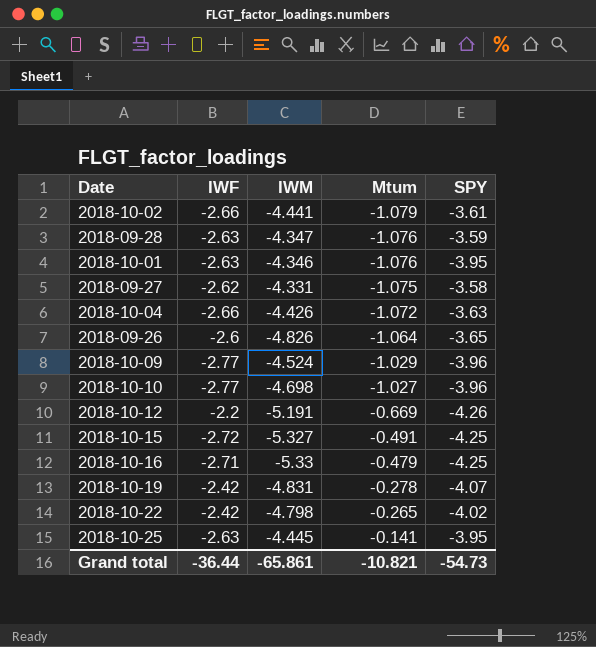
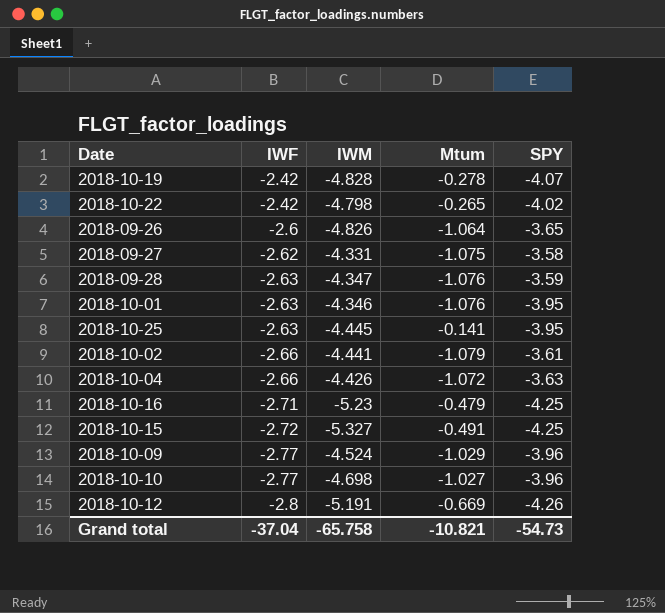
row order: Mtum ascending -> IWF descending
2018-10-19 | IWM: -4.831 -> -4.828
2018-10-16 | IWM: -5.33 -> -5.23
2018-10-12 | IWF: -2.2 -> -2.8
Grand total | IWF: -36.44 -> -37.04
Grand total | IWM: -65.861 -> -65.758

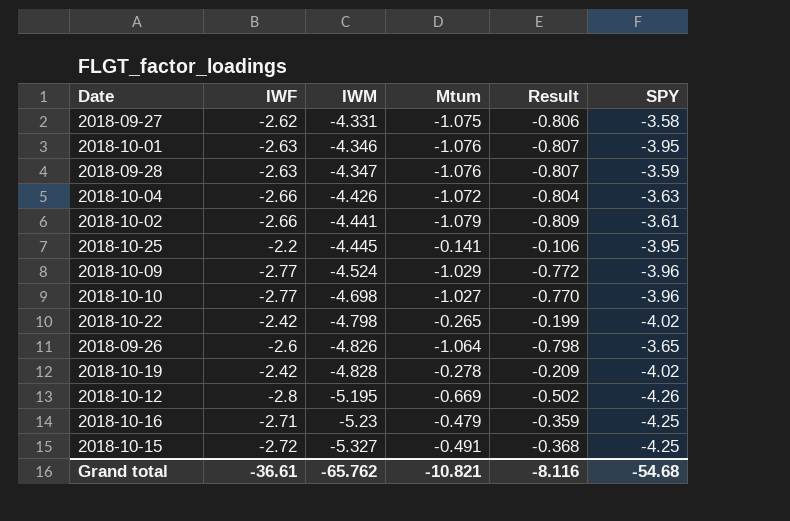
row order: IWF descending -> IWM descending
column Result | formula: none -> [Mtum] * 0.75
2018-10-25 | IWF: -2.63 -> -2.2
2018-10-19 | SPY: -4.07 -> -4.02
2018-10-12 | IWM: -5.191 -> -5.195
Grand total | IWF: -37.04 -> -36.61
Grand total | IWM: -65.758 -> -65.762
Grand total | SPY: -54.73 -> -54.68

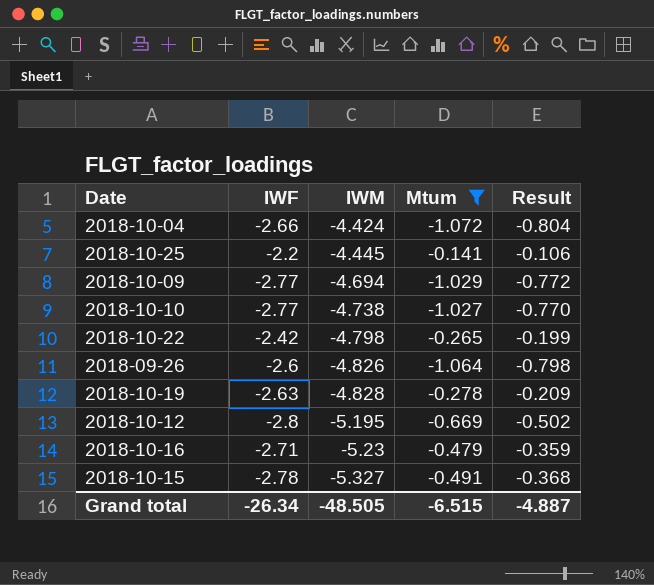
filter: none -> Mtum >= -1.072
column SPY | position: 6 -> none
2018-10-04 | IWM: -4.426 -> -4.424
2018-10-09 | IWM: -4.524 -> -4.694
2018-10-10 | IWM: -4.698 -> -4.738
2018-10-19 | IWF: -2.42 -> -2.63
2018-10-15 | IWF: -2.72 -> -2.78
Grand total | IWF: -36.61 -> -26.34
Grand total | IWM: -65.762 -> -48.505
Grand total | Mtum: -10.821 -> -6.515
Grand total | Result: -8.116 -> -4.887

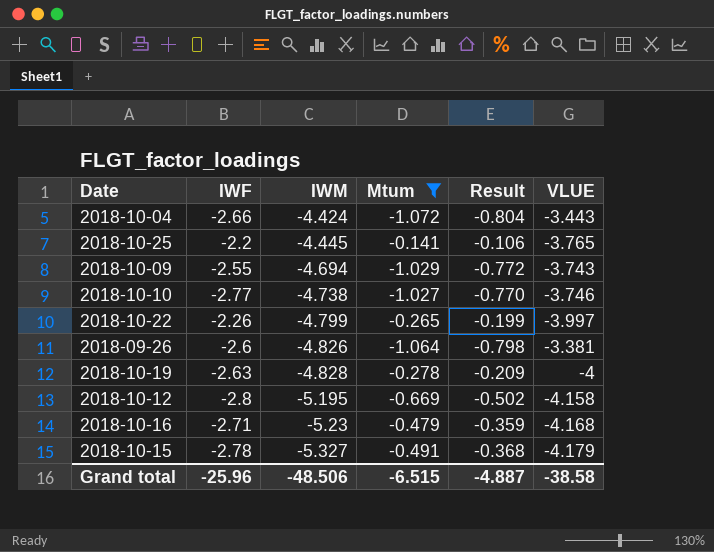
column VLUE | position: none -> 6
2018-10-09 | IWF: -2.77 -> -2.55
2018-10-22 | IWF: -2.42 -> -2.26
2018-10-22 | IWM: -4.798 -> -4.799
Grand total | IWF: -26.34 -> -25.96
Grand total | IWM: -48.505 -> -48.506

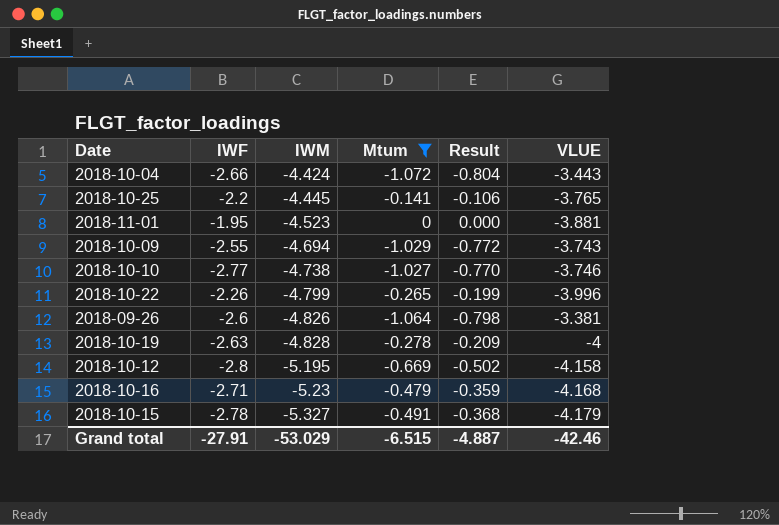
row 2018-11-01: none -> -1.95 | -4.523 | 0 | 0.000 | -3.881
2018-10-22 | VLUE: -3.997 -> -3.996
Grand total | IWF: -25.96 -> -27.91
Grand total | IWM: -48.506 -> -53.029
Grand total | VLUE: -38.58 -> -42.46

